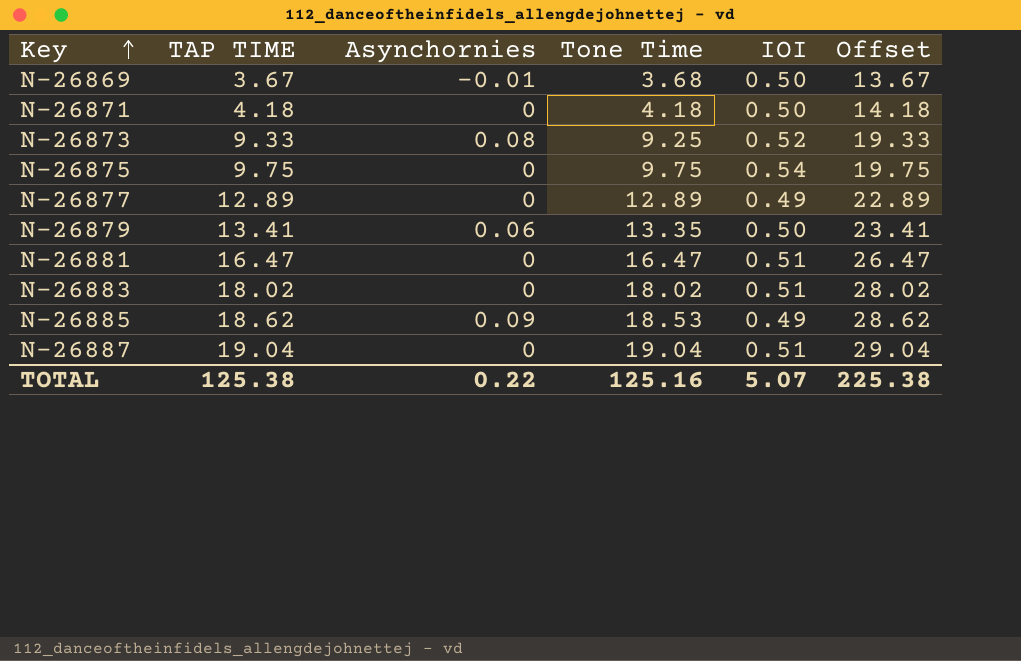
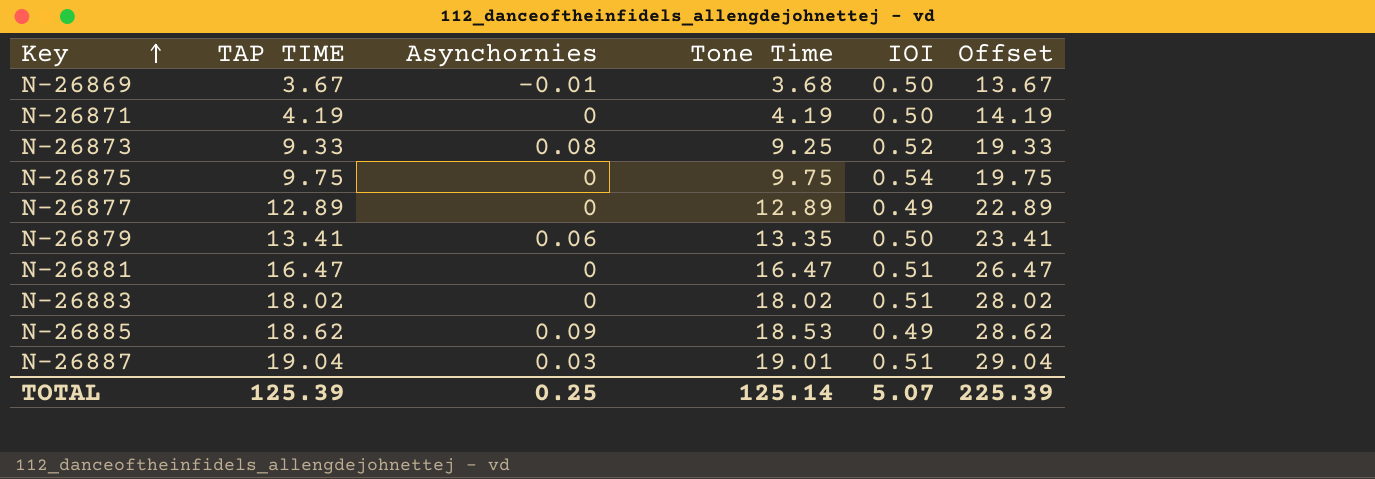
N-26871 | TAP TIME: 4.18 -> 4.19
N-26871 | Tone Time: 4.18 -> 4.19
N-26871 | Offset: 14.18 -> 14.19
N-26887 | Asynchornies: 0 -> 0.03
N-26887 | Tone Time: 19.04 -> 19.01
TOTAL | TAP TIME: 125.38 -> 125.39
TOTAL | Asynchornies: 0.22 -> 0.25
TOTAL | Tone Time: 125.16 -> 125.14
TOTAL | Offset: 225.38 -> 225.39

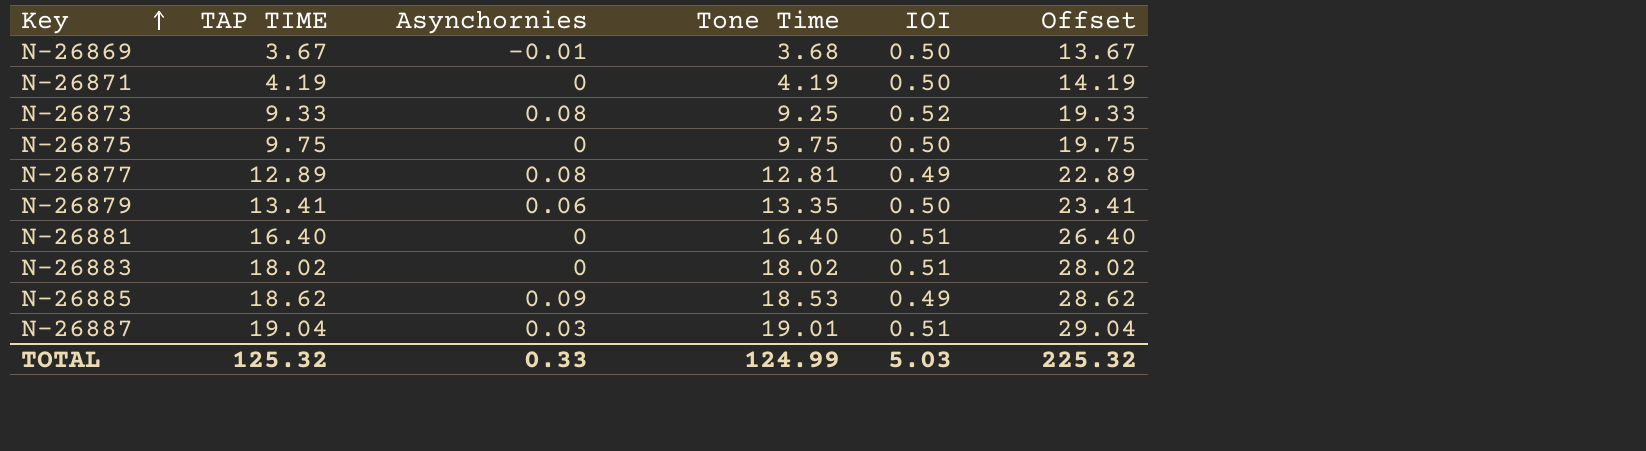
N-26875 | IOI: 0.54 -> 0.50
N-26877 | Asynchornies: 0 -> 0.08
N-26877 | Tone Time: 12.89 -> 12.81
N-26881 | TAP TIME: 16.47 -> 16.40
N-26881 | Tone Time: 16.47 -> 16.40
N-26881 | Offset: 26.47 -> 26.40
TOTAL | TAP TIME: 125.39 -> 125.32
TOTAL | Asynchornies: 0.25 -> 0.33
TOTAL | Tone Time: 125.14 -> 124.99
TOTAL | IOI: 5.07 -> 5.03
TOTAL | Offset: 225.39 -> 225.32

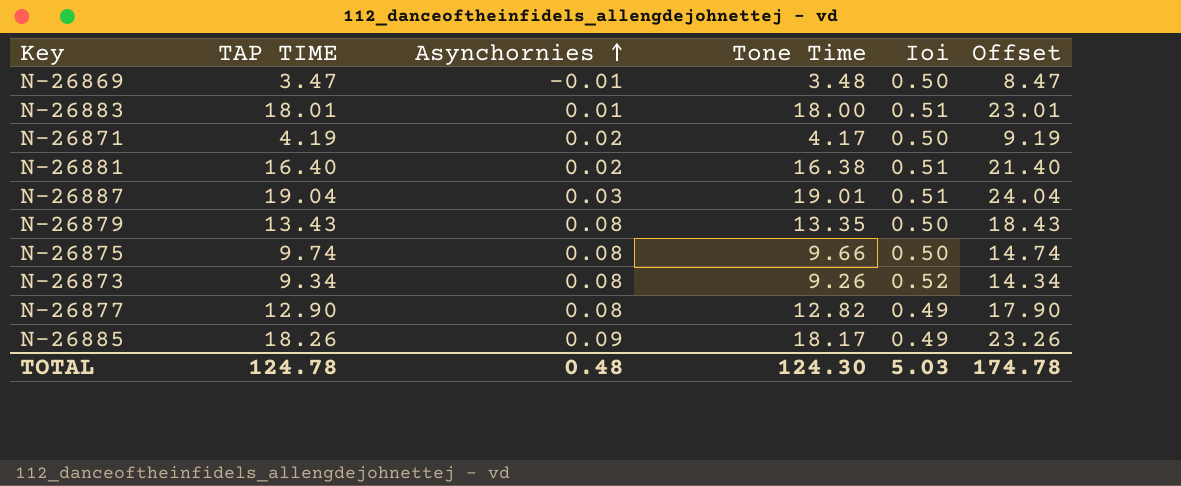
row order: Key ascending -> Asynchornies ascending
column name: IOI -> Ioi
column Offset | formula: [TAP TIME] + 10 -> [TAP TIME] + 5
N-26869 | TAP TIME: 3.67 -> 3.47
N-26869 | Tone Time: 3.68 -> 3.48
N-26883 | TAP TIME: 18.02 -> 18.01
N-26883 | Asynchornies: 0 -> 0.01
N-26883 | Tone Time: 18.02 -> 18.00
N-26871 | Asynchornies: 0 -> 0.02
N-26871 | Tone Time: 4.19 -> 4.17
N-26881 | Asynchornies: 0 -> 0.02
N-26881 | Tone Time: 16.40 -> 16.38
N-26879 | TAP TIME: 13.41 -> 13.43
N-26879 | Asynchornies: 0.06 -> 0.08
N-26875 | TAP TIME: 9.75 -> 9.74
N-26875 | Asynchornies: 0 -> 0.08
N-26875 | Tone Time: 9.75 -> 9.66
N-26873 | TAP TIME: 9.33 -> 9.34
N-26873 | Tone Time: 9.25 -> 9.26
N-26877 | TAP TIME: 12.89 -> 12.90
N-26877 | Tone Time: 12.81 -> 12.82
N-26885 | TAP TIME: 18.62 -> 18.26
N-26885 | Tone Time: 18.53 -> 18.17
TOTAL | TAP TIME: 125.32 -> 124.78
TOTAL | Asynchornies: 0.33 -> 0.48
TOTAL | Tone Time: 124.99 -> 124.30
TOTAL | Offset: 225.32 -> 174.78

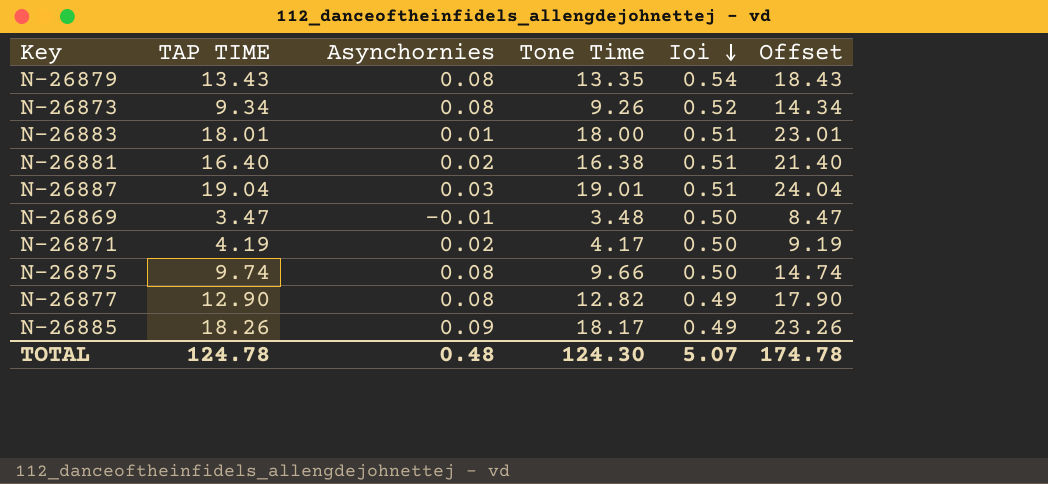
row order: Asynchornies ascending -> Ioi descending
N-26879 | Ioi: 0.50 -> 0.54
TOTAL | Ioi: 5.03 -> 5.07

